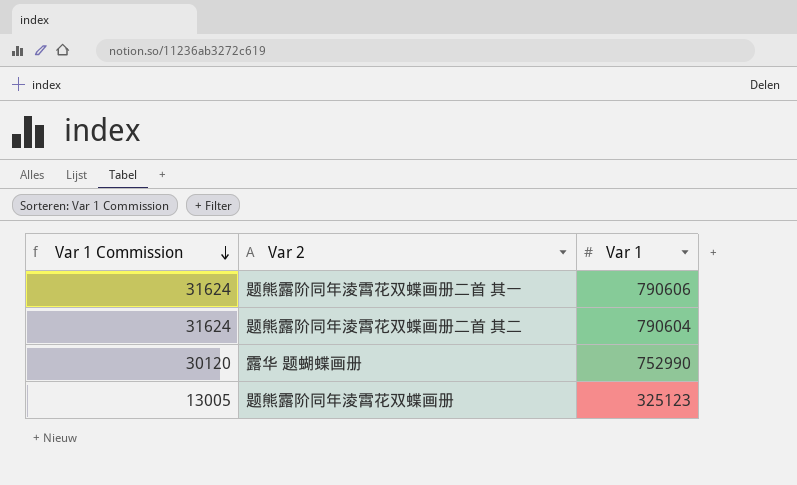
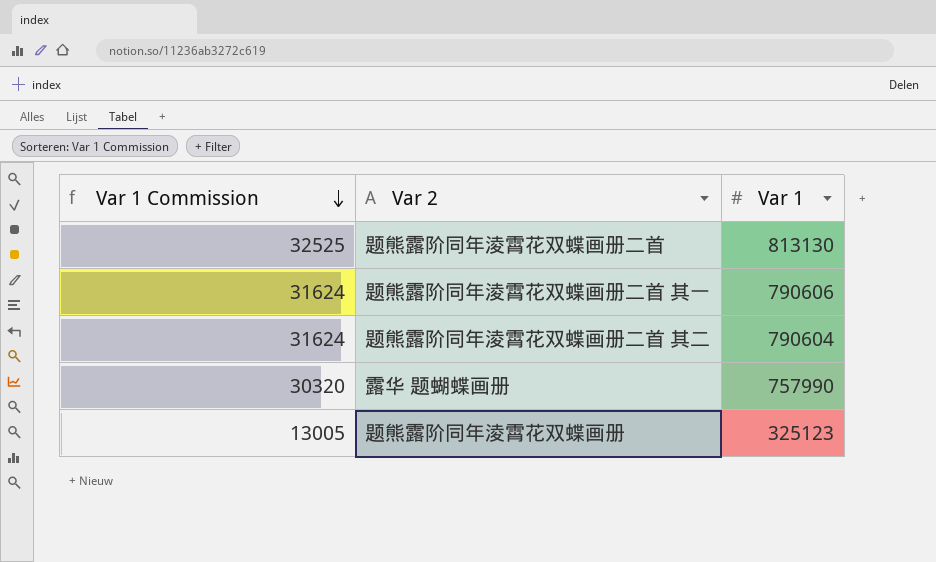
row 题熊露阶同年淩霄花双蝶画册二首: none -> 32525 | 813130
露华 题蝴蝶画册 | Var 1 Commission: 30120 -> 30320
露华 题蝴蝶画册 | Var 1: 752990 -> 757990

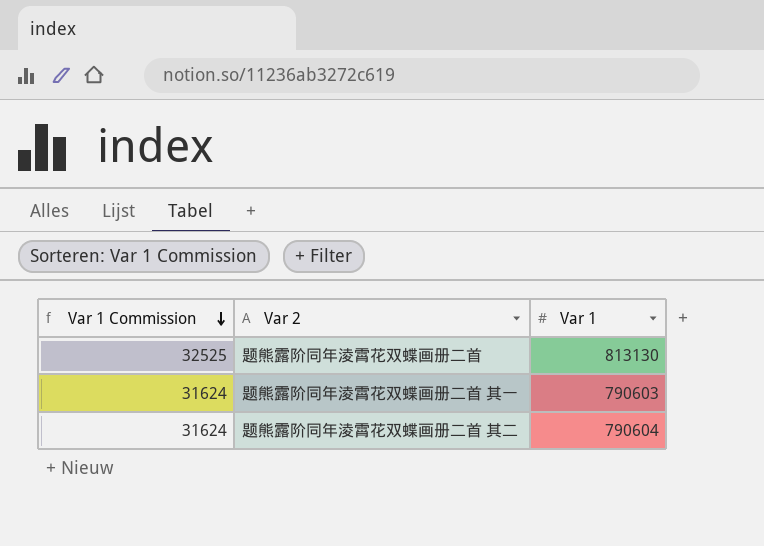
row 露华 题蝴蝶画册: 30320 | 757990 -> none
row 题熊露阶同年淩霄花双蝶画册: 13005 | 325123 -> none
题熊露阶同年淩霄花双蝶画册二首 其一 | Var 1: 790606 -> 790603

